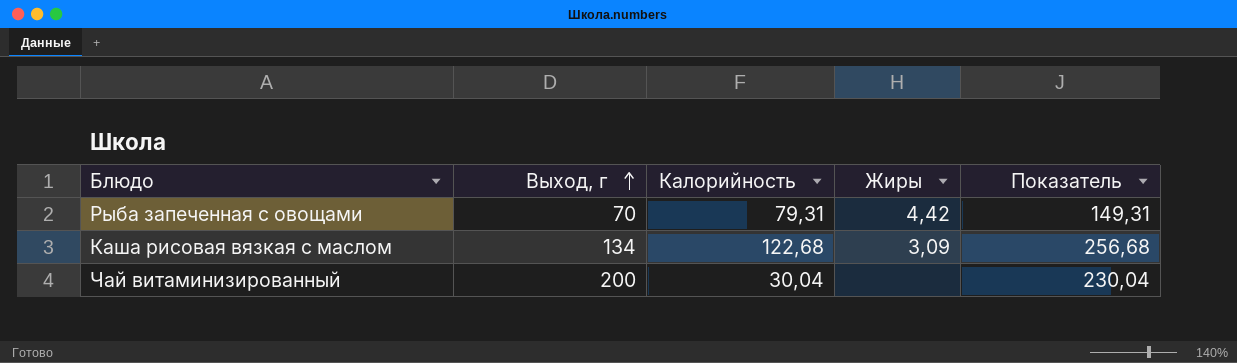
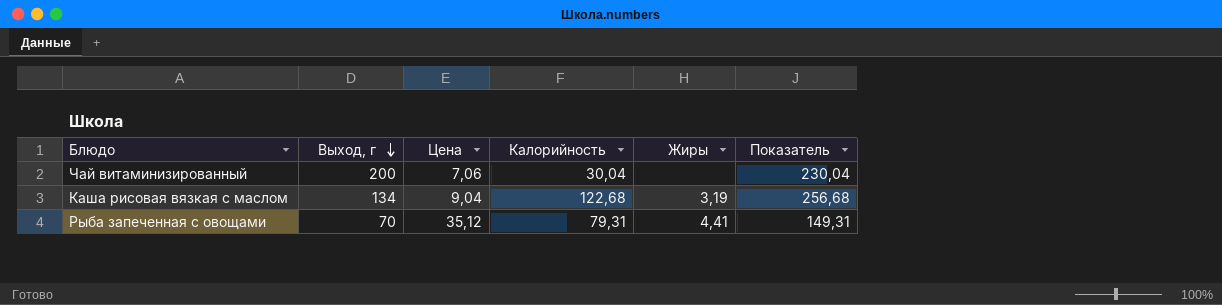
row order: Выход, г ascending -> Выход, г descending
column Цена | position: none -> 3
Каша рисовая вязкая с маслом | Жиры: 3,09 -> 3,19
Рыба запеченная с овощами | Жиры: 4,42 -> 4,41

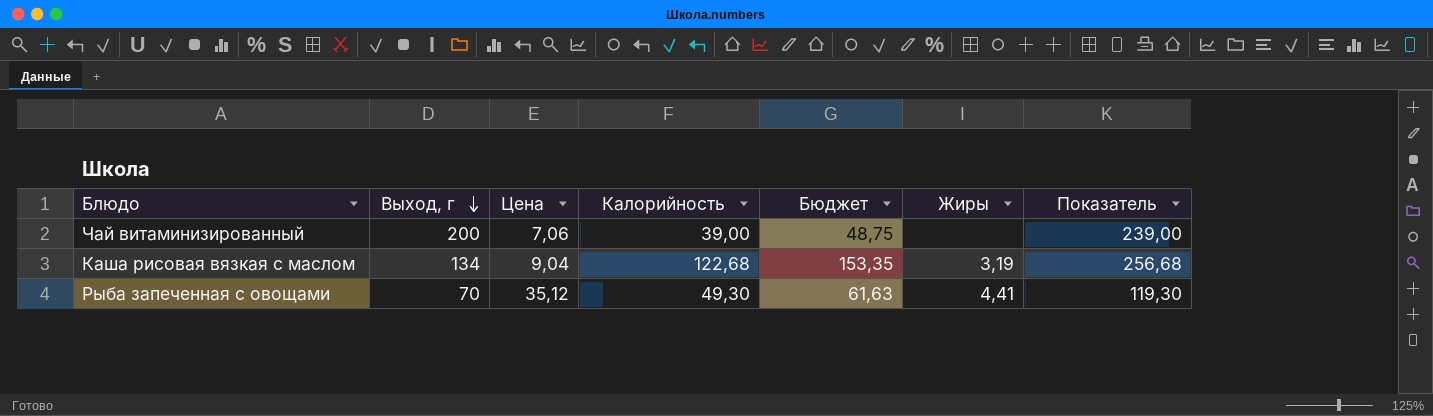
column Бюджет | formula: none -> [Калорийность] * 1,25
Чай витаминизированный | Калорийность: 30,04 -> 39,00
Чай витаминизированный | Показатель: 230,04 -> 239,00
Рыба запеченная с овощами | Калорийность: 79,31 -> 49,30
Рыба запеченная с овощами | Показатель: 149,31 -> 119,30

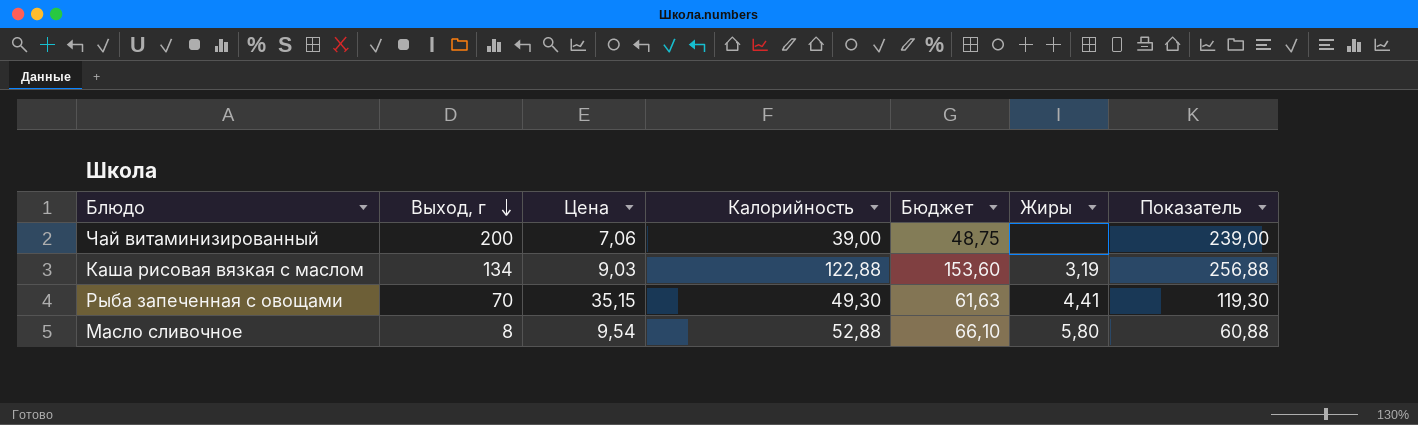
Каша рисовая вязкая с маслом | Цена: 9,04 -> 9,03
Каша рисовая вязкая с маслом | Калорийность: 122,68 -> 122,88
Каша рисовая вязкая с маслом | Бюджет: 153,35 -> 153,60
Каша рисовая вязкая с маслом | Показатель: 256,68 -> 256,88
Рыба запеченная с овощами | Цена: 35,12 -> 35,15
row Масло сливочное: none -> 8 | 9,54 | 52,88 | 66,10 | 5,80 | 60,88

